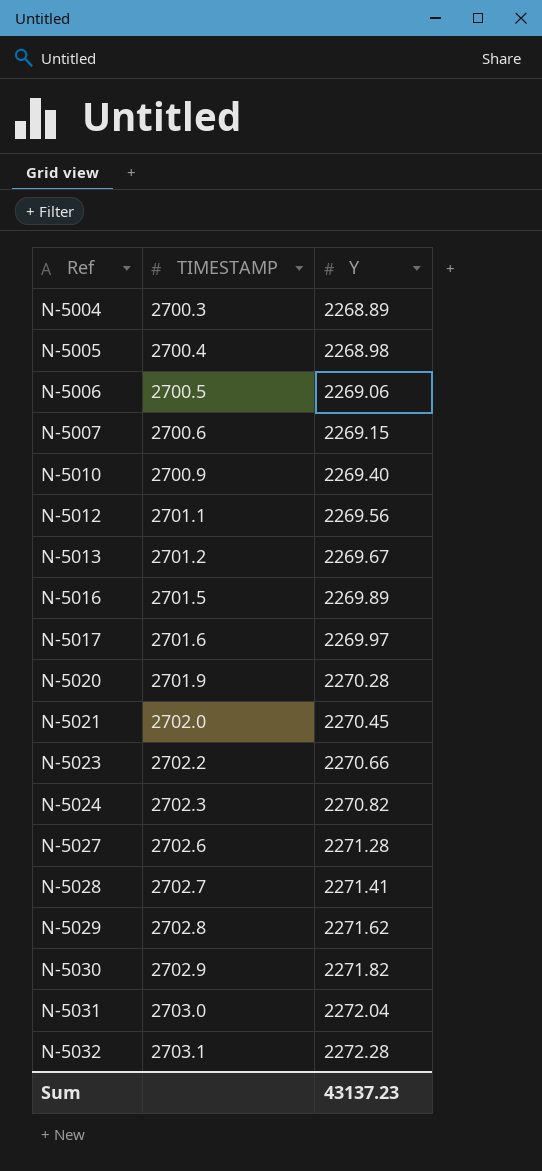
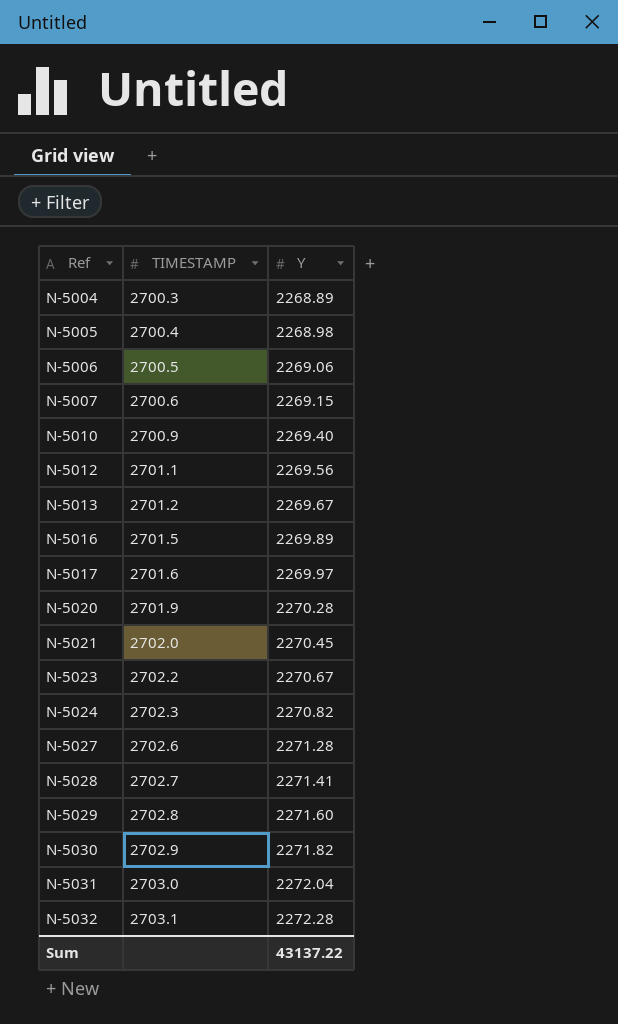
N-5023 | Y: 2270.66 -> 2270.67
N-5029 | Y: 2271.62 -> 2271.60
Sum | Y: 43137.23 -> 43137.22

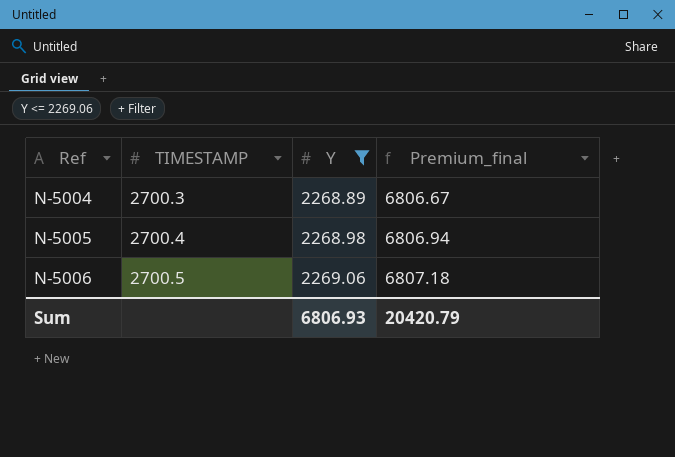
filter: none -> Y <= 2269.06
column Premium_final | formula: none -> [Y] * 3
Sum | Y: 43137.22 -> 6806.93

